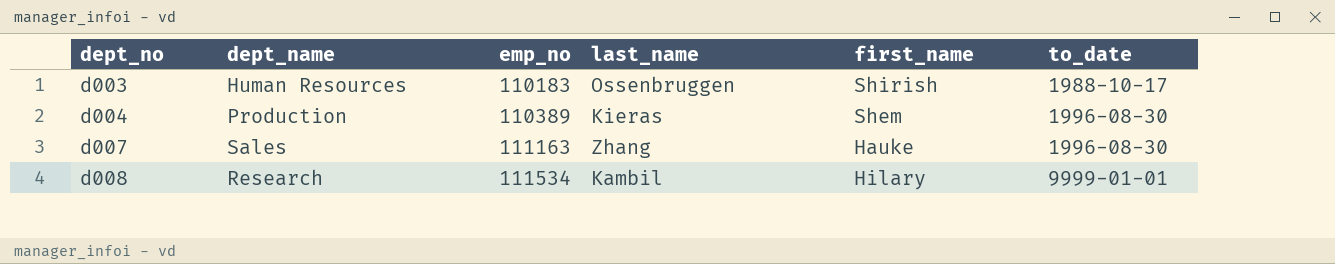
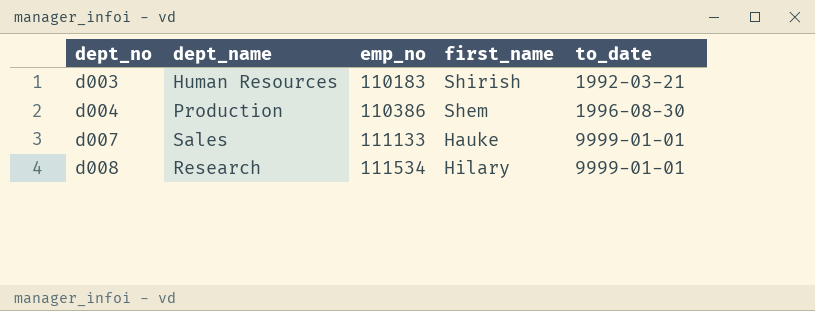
column last_name | position: 4 -> none
d003 | to_date: 1988-10-17 -> 1992-03-21
d004 | emp_no: 110389 -> 110386
d007 | emp_no: 111163 -> 111133
d007 | to_date: 1996-08-30 -> 9999-01-01

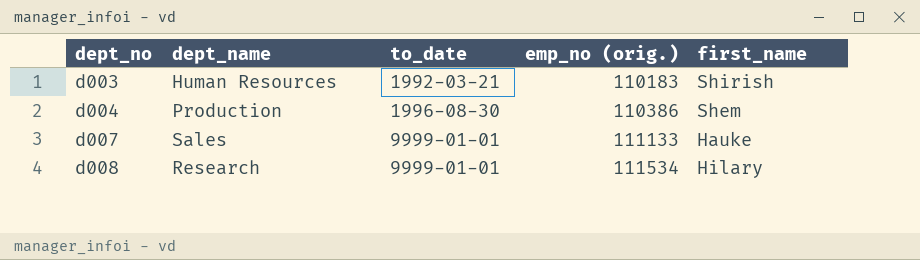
column to_date | position: 5 -> 3
column name: emp_no -> emp_no (orig.)

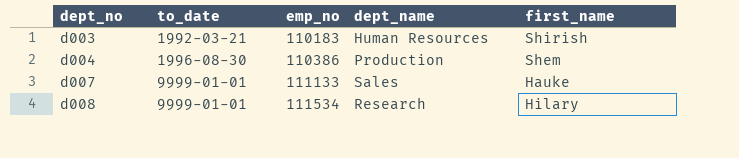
column name: emp_no (orig.) -> emp_no
column dept_name | position: 2 -> 4

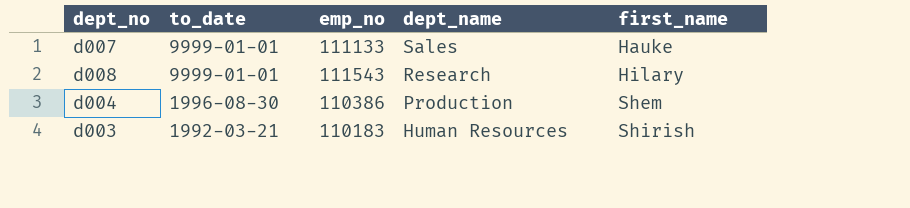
row order: dept_no ascending -> to_date descending
d008 | emp_no: 111534 -> 111543

